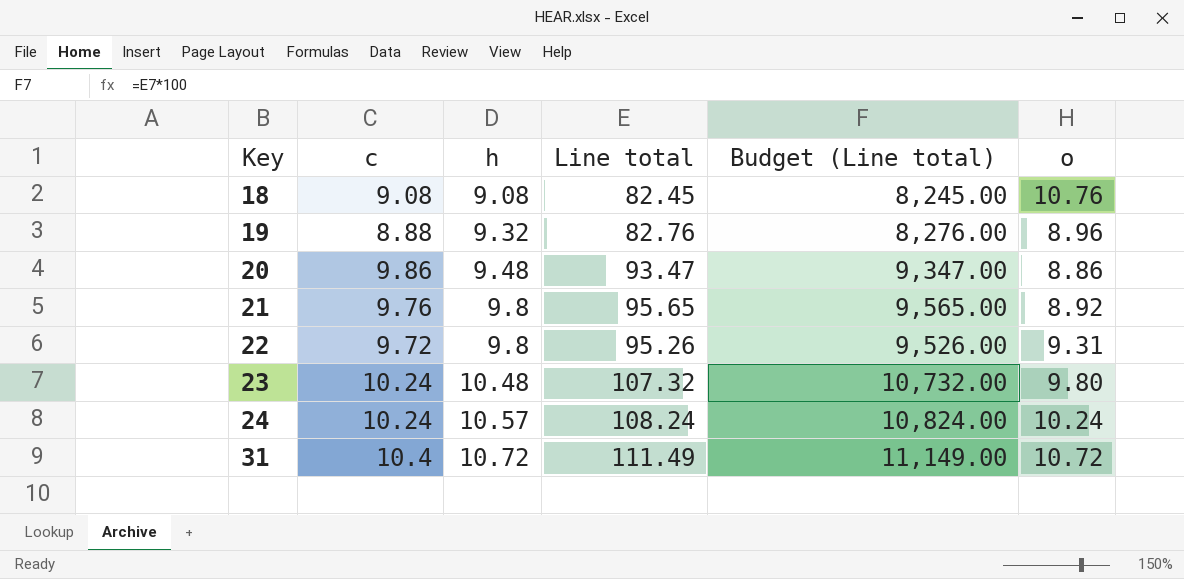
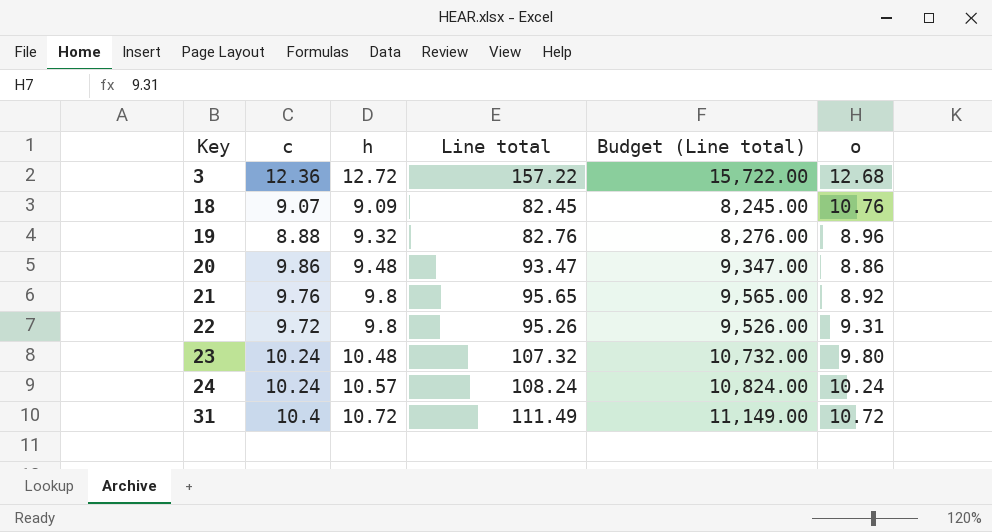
row 3: none -> 12.36 | 12.72 | 157.22 | 15,722.00 | 12.68
18 | c: 9.08 -> 9.07
18 | h: 9.08 -> 9.09

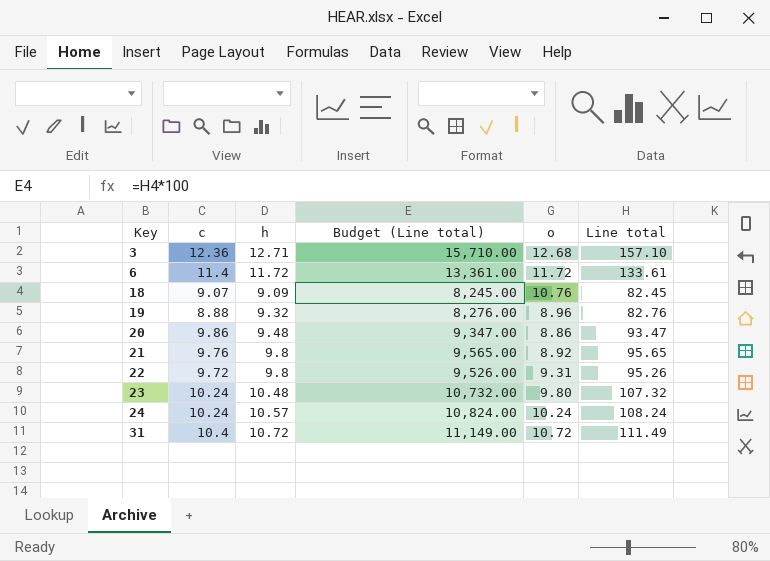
column Line total | position: 4 -> 6
3 | h: 12.72 -> 12.71
3 | Budget (Line total): 15,722.00 -> 15,710.00
3 | Line total: 157.22 -> 157.10
row 6: none -> 11.4 | 11.72 | 13,361.00 | 11.72 | 133.61

